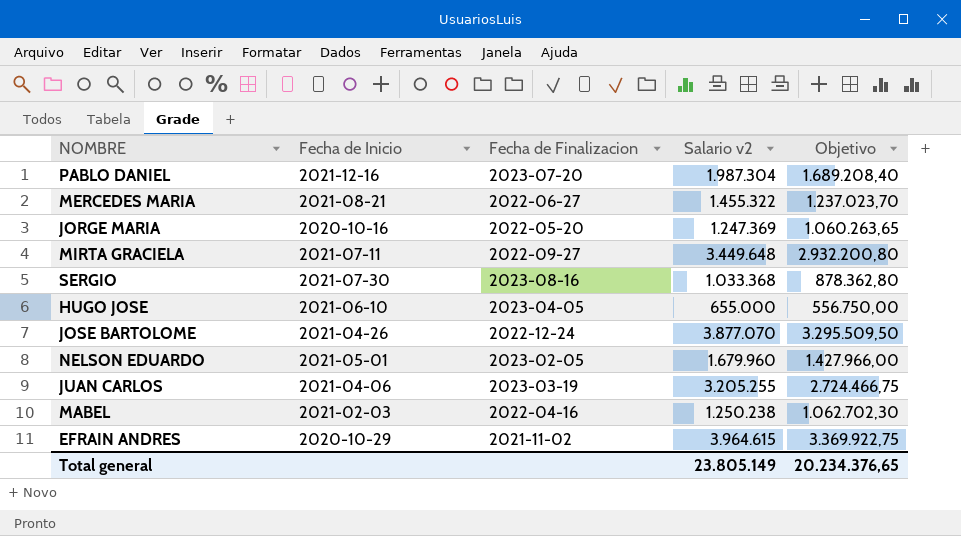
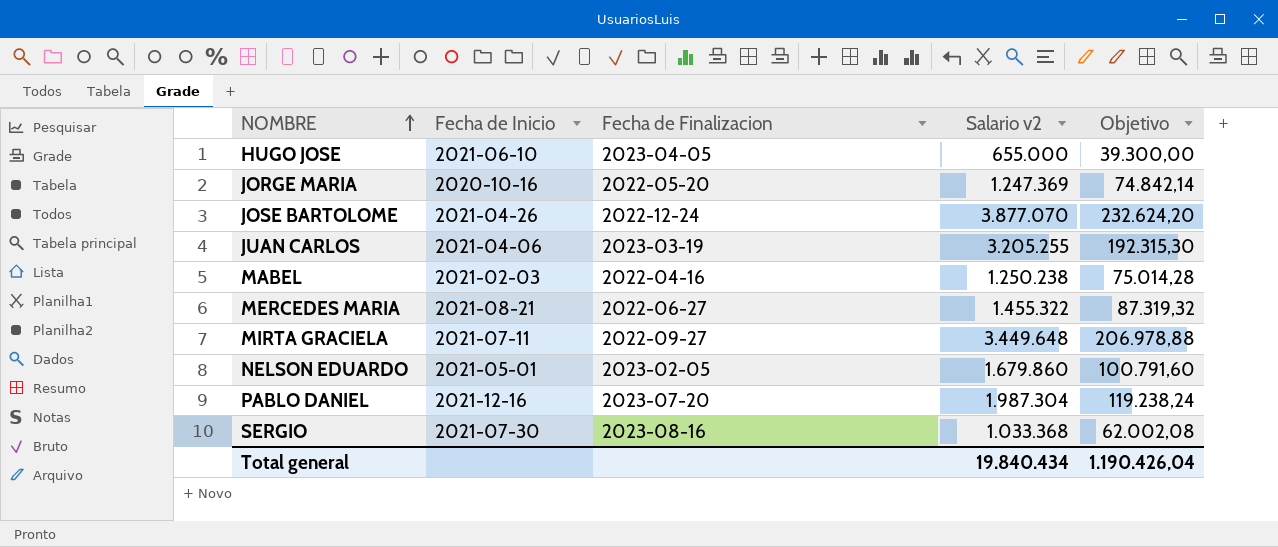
row order: none -> NOMBRE ascending
column Objetivo | formula: [Salario v2] * 0,85 -> [Salario v2] * 0,06
row EFRAIN ANDRES: 2020-10-29 | 2021-11-02 | 3.964.615 | 3.369.922,75 -> none
NELSON EDUARDO | Salario v2: 1.679.960 -> 1.679.860
Total general | Salario v2: 23.805.149 -> 19.840.434
Total general | Objetivo: 20.234.376,65 -> 1.190.426,04

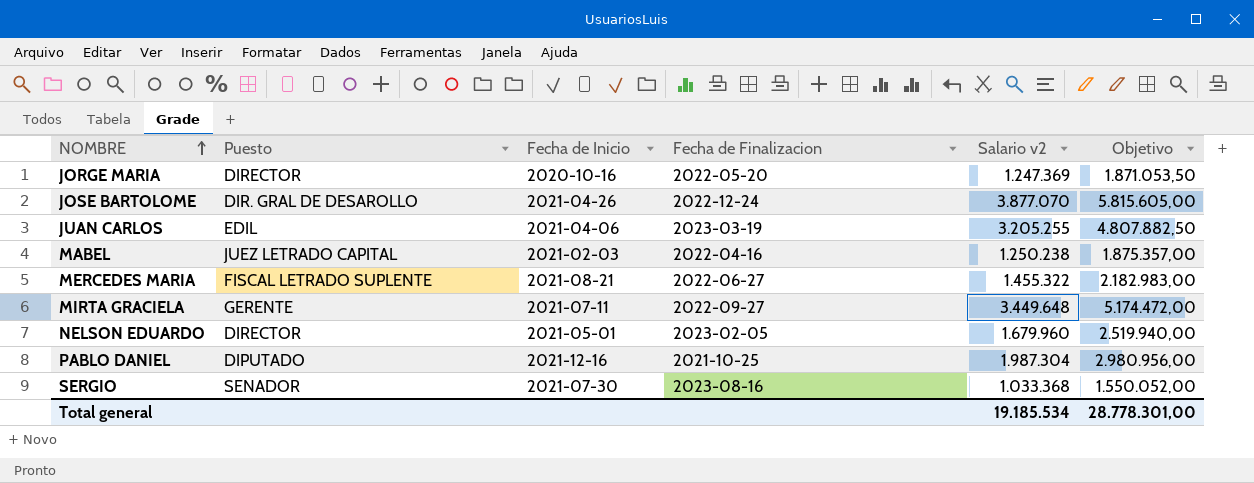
column Puesto | position: none -> 2
column Objetivo | formula: [Salario v2] * 0,06 -> [Salario v2] * 1,5
row HUGO JOSE: 2021-06-10 | 2023-04-05 | 655.000 | 39.300,00 -> none
NELSON EDUARDO | Salario v2: 1.679.860 -> 1.679.960
PABLO DANIEL | Fecha de Finalizacion: 2023-07-20 -> 2021-10-25
Total general | Salario v2: 19.840.434 -> 19.185.534
Total general | Objetivo: 1.190.426,04 -> 28.778.301,00

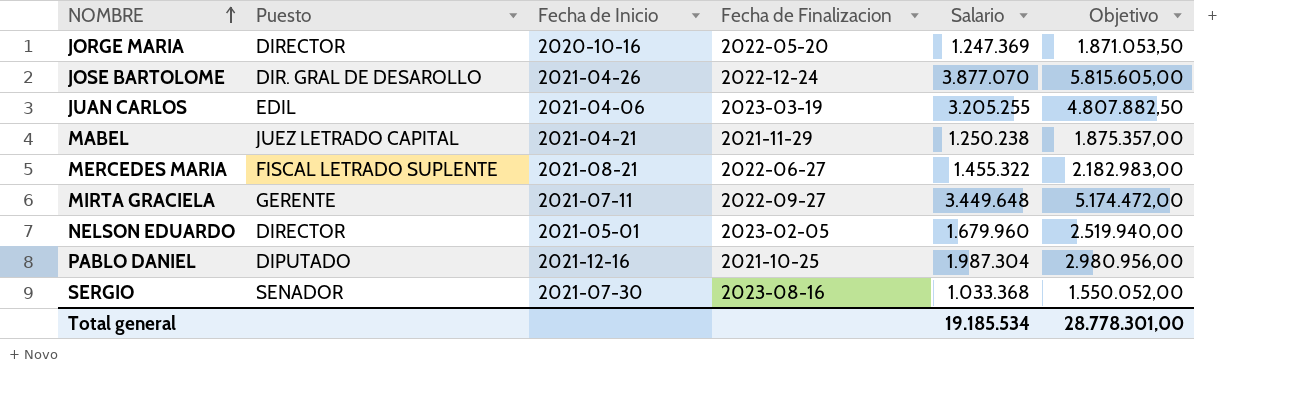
column name: Salario v2 -> Salario
MABEL | Fecha de Inicio: 2021-02-03 -> 2021-04-21
MABEL | Fecha de Finalizacion: 2022-04-16 -> 2021-11-29

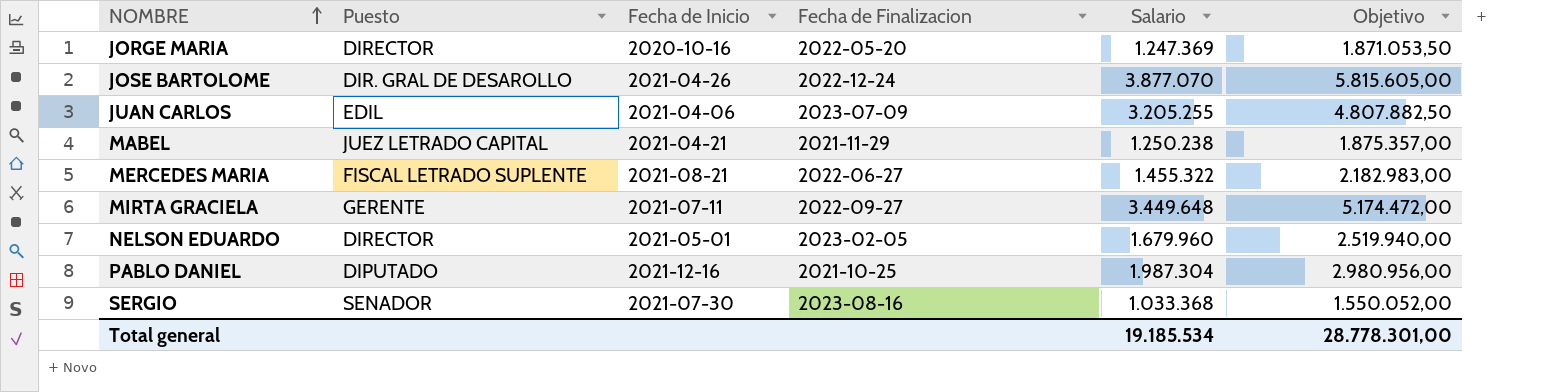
JUAN CARLOS | Fecha de Finalizacion: 2023-03-19 -> 2023-07-09

